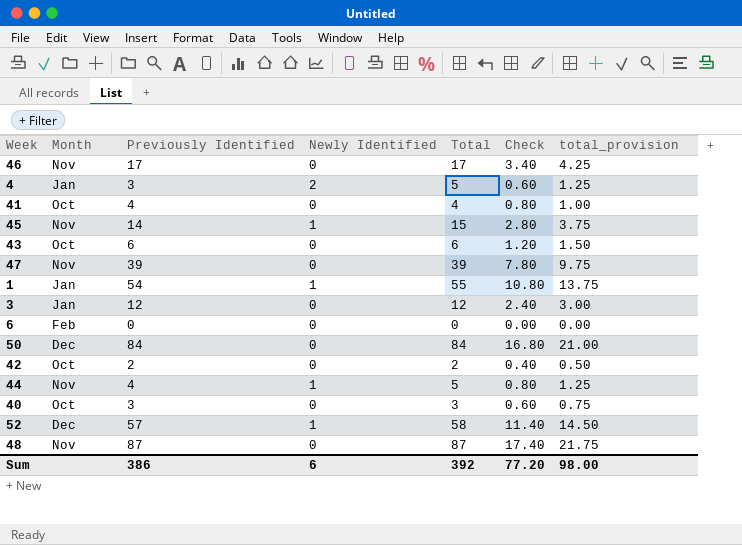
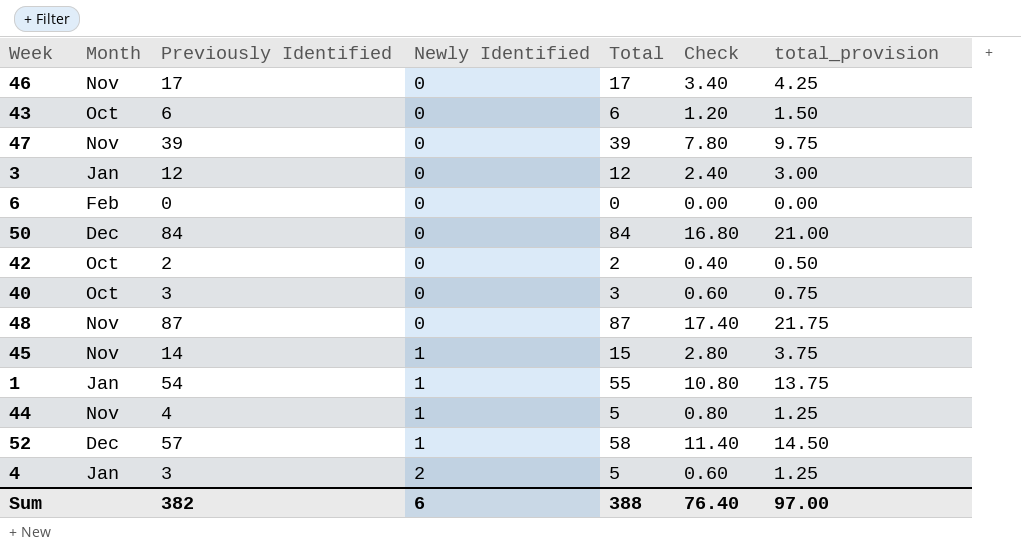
row order: none -> Newly Identified ascending
row 41: Oct | 4 | 0 | 4 | 0.80 | 1.00 -> none
Sum | Previously Identified: 386 -> 382
Sum | Total: 392 -> 388
Sum | Check: 77.20 -> 76.40
Sum | total_provision: 98.00 -> 97.00

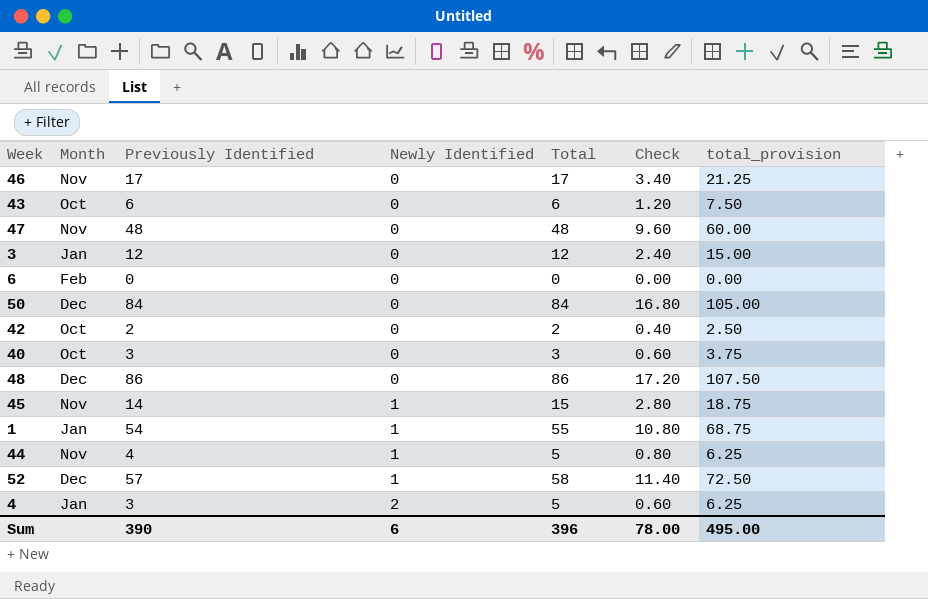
column total_provision | formula: [Total] * 0.25 -> [Total] * 1.25
47 | Previously Identified: 39 -> 48
47 | Total: 39 -> 48
47 | Check: 7.80 -> 9.60
48 | Month: Nov -> Dec
48 | Previously Identified: 87 -> 86
48 | Total: 87 -> 86
48 | Check: 17.40 -> 17.20
Sum | Previously Identified: 382 -> 390
Sum | Total: 388 -> 396
Sum | Check: 76.40 -> 78.00
Sum | total_provision: 97.00 -> 495.00

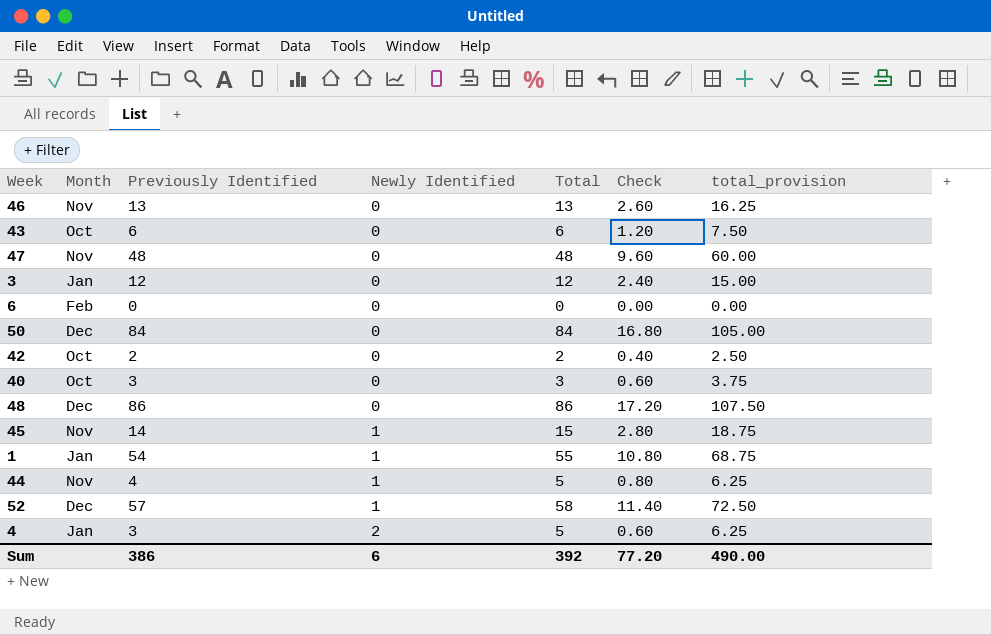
46 | Previously Identified: 17 -> 13
46 | Total: 17 -> 13
46 | Check: 3.40 -> 2.60
46 | total_provision: 21.25 -> 16.25
Sum | Previously Identified: 390 -> 386
Sum | Total: 396 -> 392
Sum | Check: 78.00 -> 77.20
Sum | total_provision: 495.00 -> 490.00

